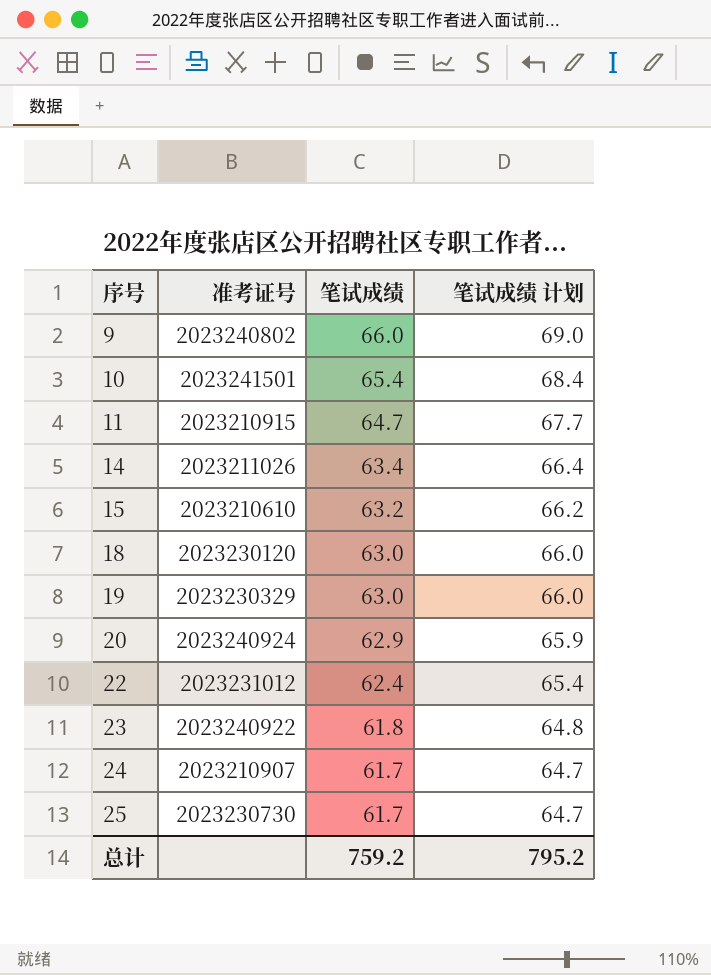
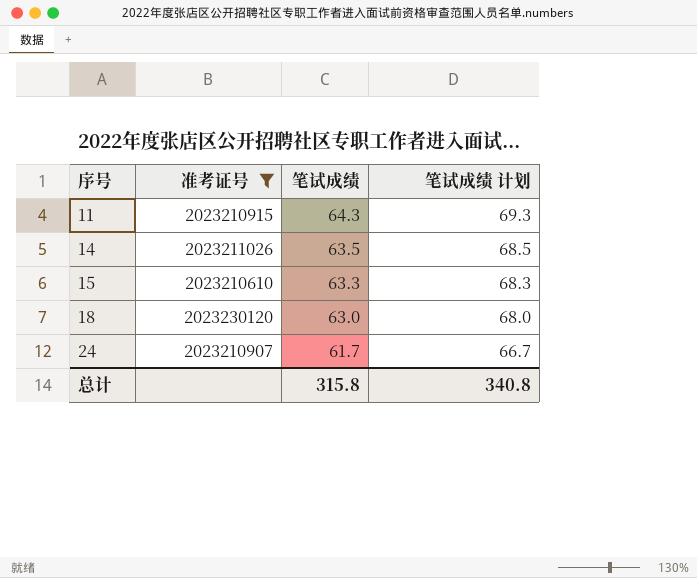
filter: none -> 准考证号 <= 2023230120
column 笔试成绩 计划 | formula: [笔试成绩] + 3 -> [笔试成绩] + 5
11 | 笔试成绩: 64.7 -> 64.3
14 | 笔试成绩: 63.4 -> 63.5
15 | 笔试成绩: 63.2 -> 63.3
总计 | 笔试成绩: 759.2 -> 315.8
总计 | 笔试成绩 计划: 795.2 -> 340.8

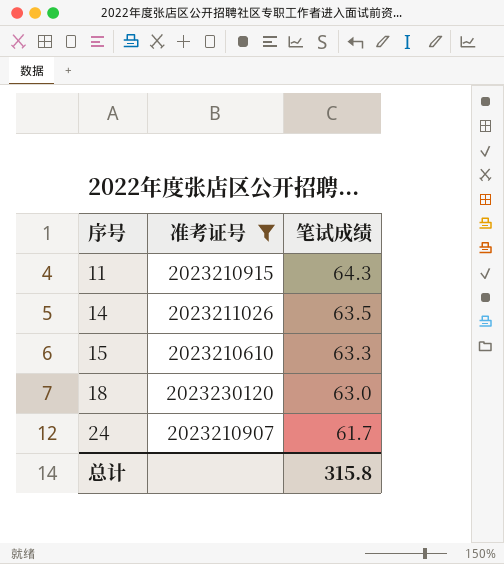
column 笔试成绩 计划 | formula: [笔试成绩] + 5 -> none

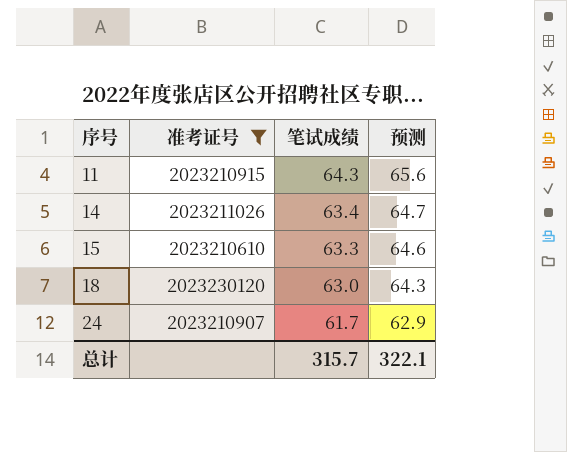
column 预测 | formula: none -> [笔试成绩] * 1.02
14 | 笔试成绩: 63.5 -> 63.4
总计 | 笔试成绩: 315.8 -> 315.7

